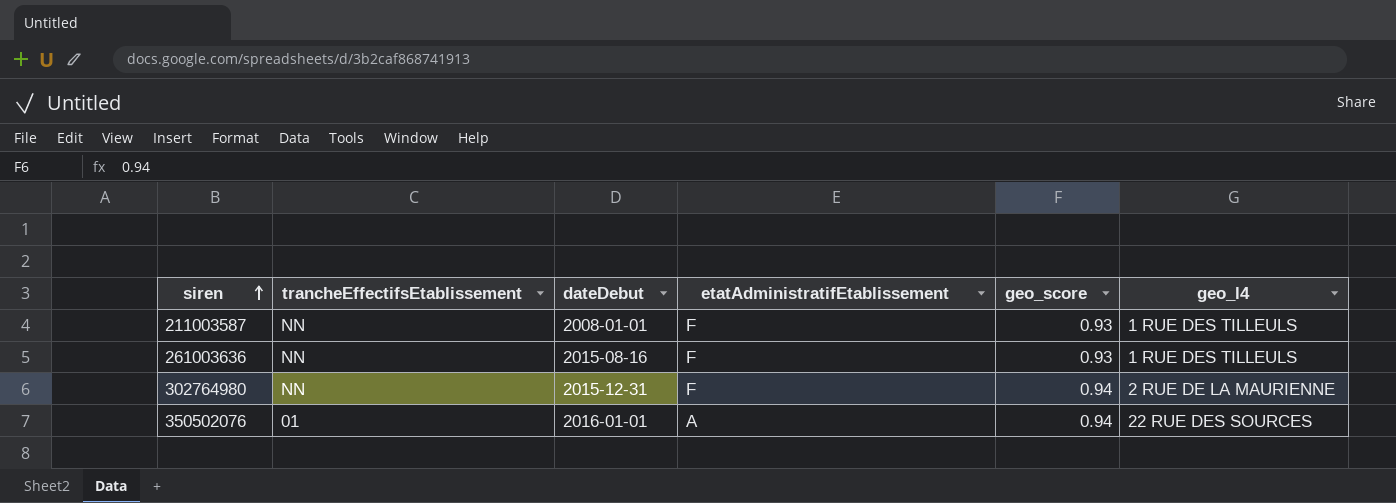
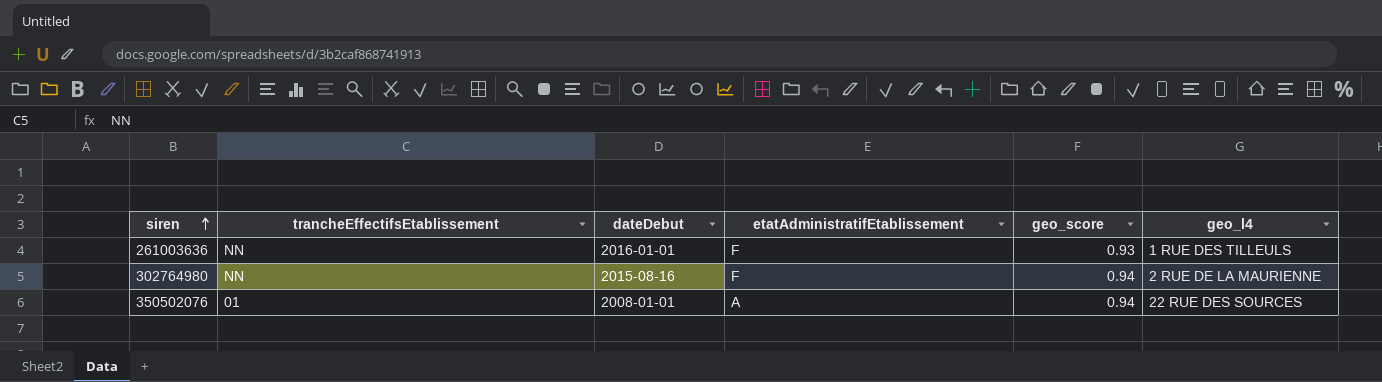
row 211003587: NN | 2008-01-01 | F | 0.93 | 1 RUE DES TILLEULS -> none
261003636 | dateDebut: 2015-08-16 -> 2016-01-01
302764980 | dateDebut: 2015-12-31 -> 2015-08-16
350502076 | dateDebut: 2016-01-01 -> 2008-01-01

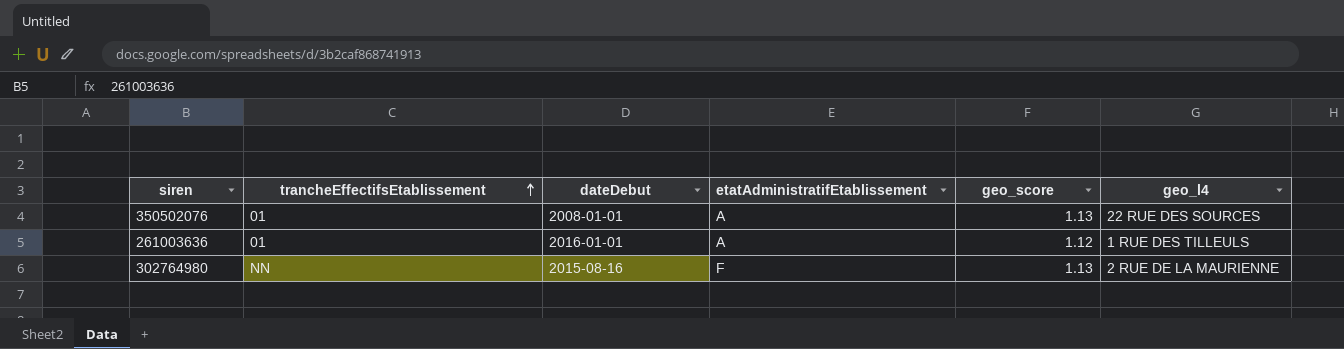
row order: siren ascending -> trancheEffectifsEtablissement ascending
350502076 | geo_score: 0.94 -> 1.13
261003636 | trancheEffectifsEtablissement: NN -> 01
261003636 | etatAdministratifEtablissement: F -> A
261003636 | geo_score: 0.93 -> 1.12
302764980 | geo_score: 0.94 -> 1.13

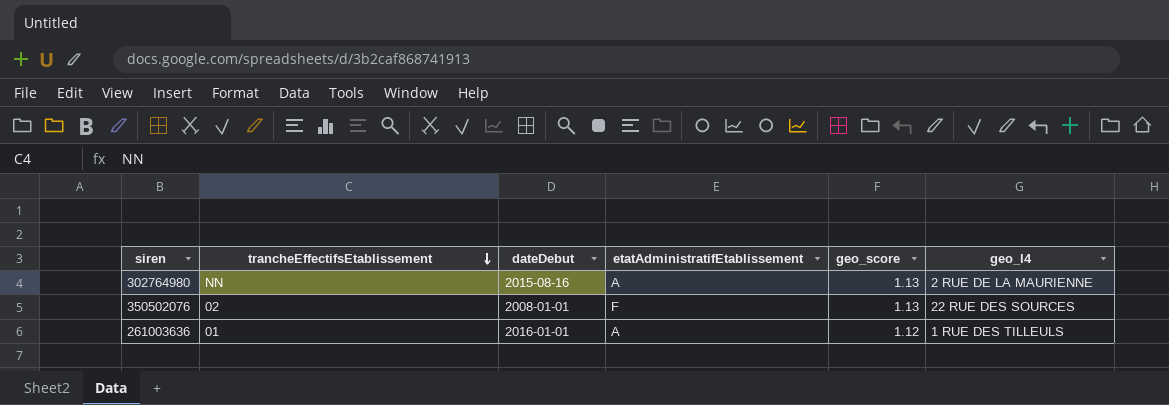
row order: trancheEffectifsEtablissement ascending -> trancheEffectifsEtablissement descending
302764980 | etatAdministratifEtablissement: F -> A
350502076 | trancheEffectifsEtablissement: 01 -> 02
350502076 | etatAdministratifEtablissement: A -> F

